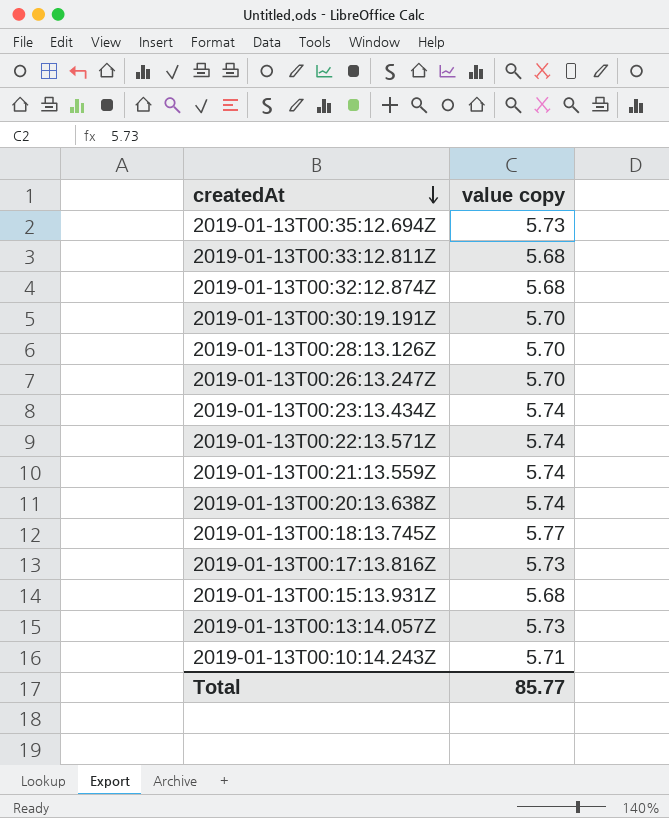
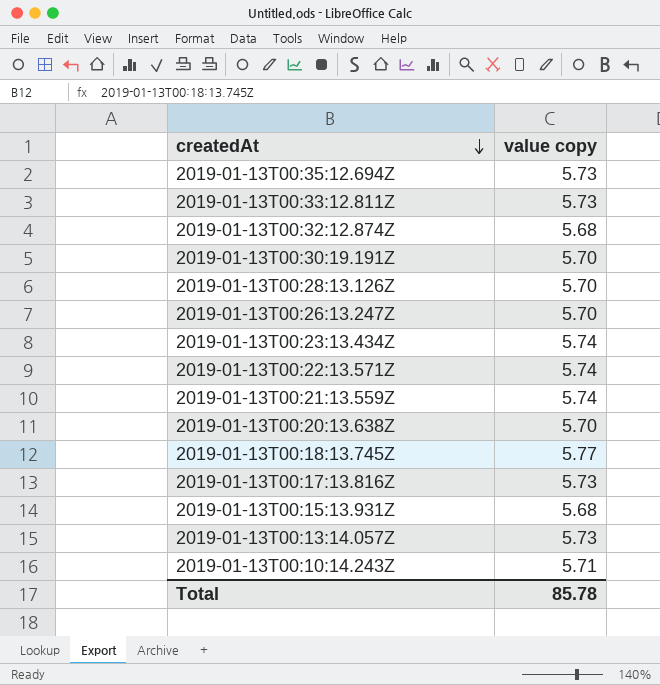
2019-01-13T00:33:12.811Z | value copy: 5.68 -> 5.73
2019-01-13T00:20:13.638Z | value copy: 5.74 -> 5.70
Total | value copy: 85.77 -> 85.78

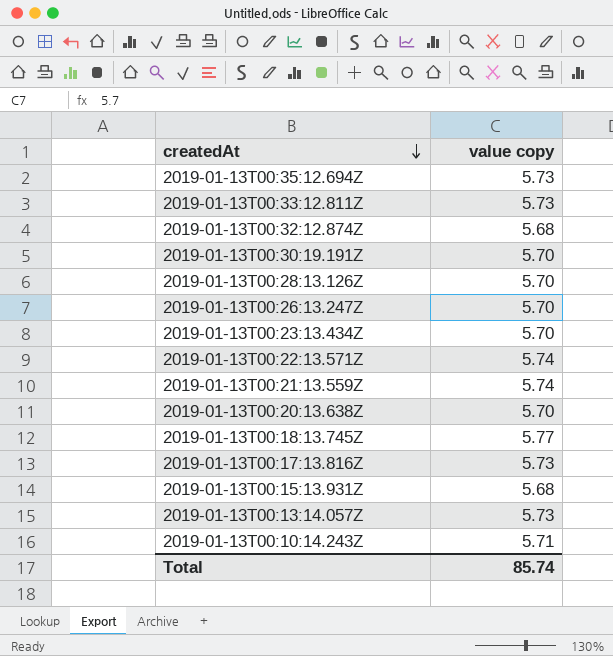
2019-01-13T00:23:13.434Z | value copy: 5.74 -> 5.70
Total | value copy: 85.78 -> 85.74

